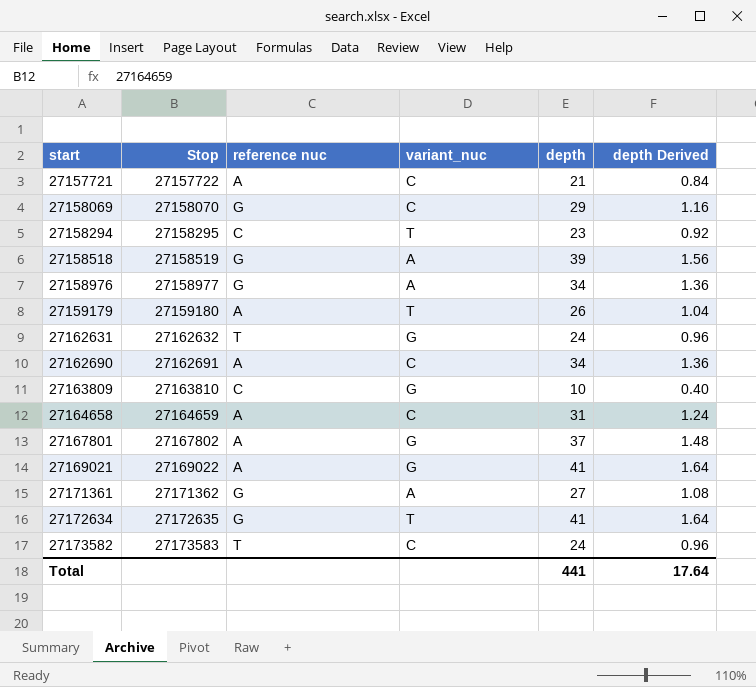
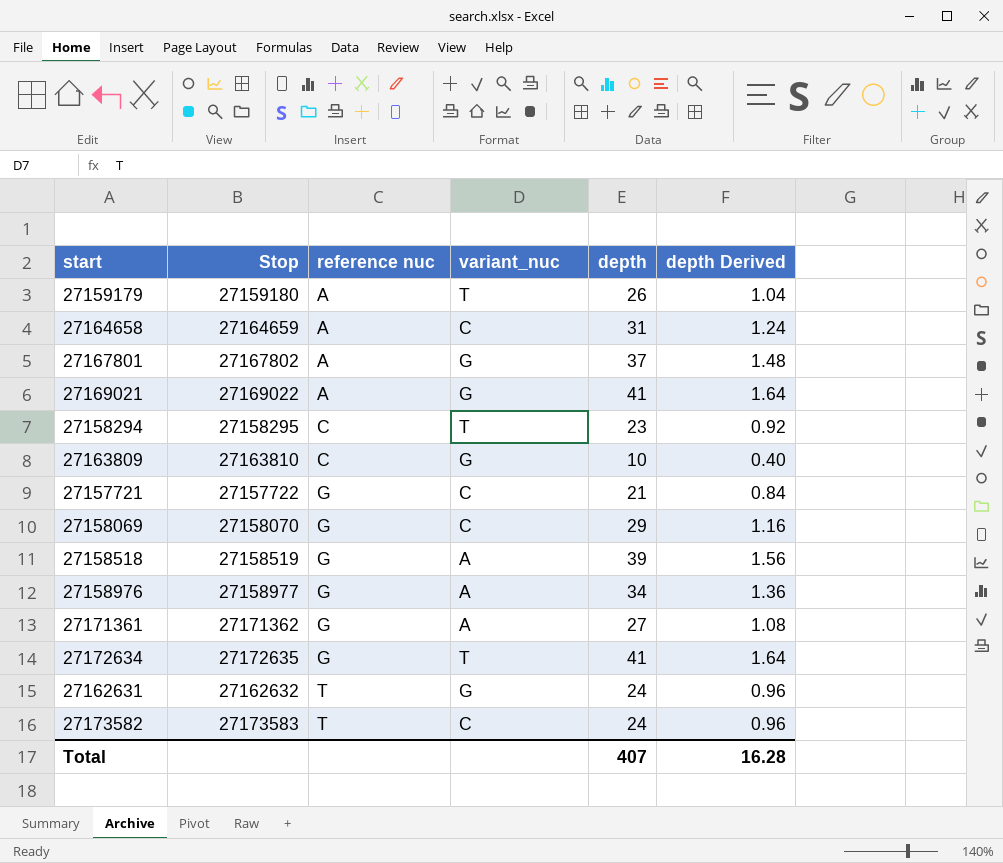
row order: start ascending -> reference nuc ascending
row 27162690: 27162691 | A | C | 34 | 1.36 -> none
27157721 | reference nuc: A -> G
Total | depth: 441 -> 407
Total | depth Derived: 17.64 -> 16.28

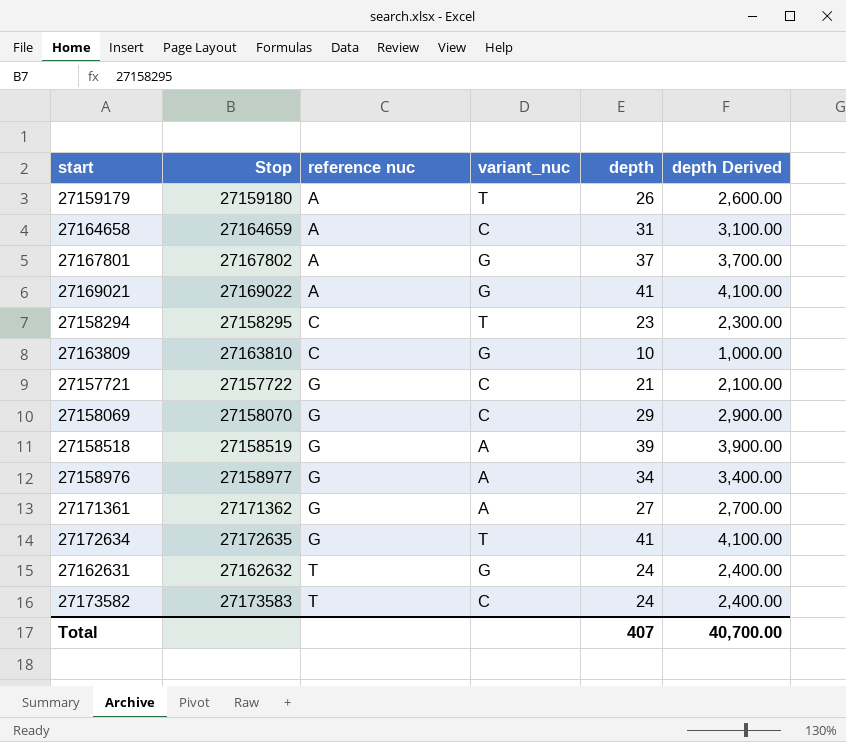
column depth Derived | formula: [depth] * 0.04 -> [depth] * 100
Total | depth Derived: 16.28 -> 40,700.00

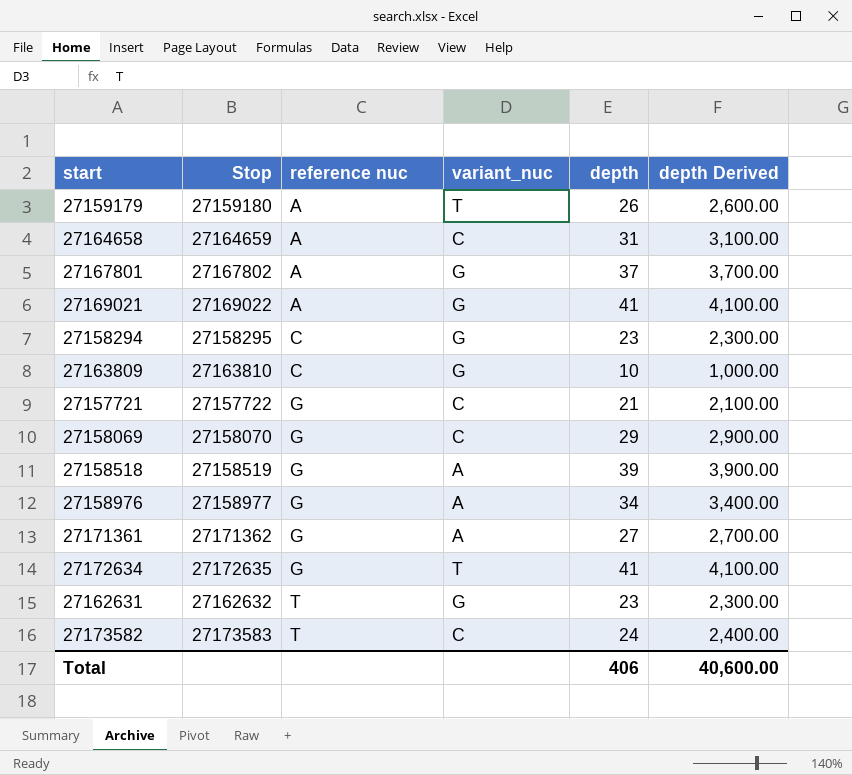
27158294 | variant_nuc: T -> G
27162631 | depth: 24 -> 23
27162631 | depth Derived: 2,400.00 -> 2,300.00
Total | depth: 407 -> 406
Total | depth Derived: 40,700.00 -> 40,600.00

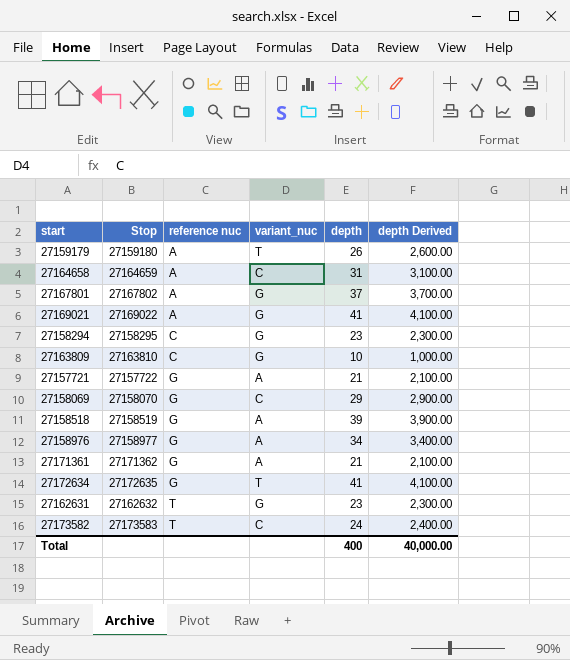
27157721 | variant_nuc: C -> A
27171361 | depth: 27 -> 21
27171361 | depth Derived: 2,700.00 -> 2,100.00
Total | depth: 406 -> 400
Total | depth Derived: 40,600.00 -> 40,000.00

